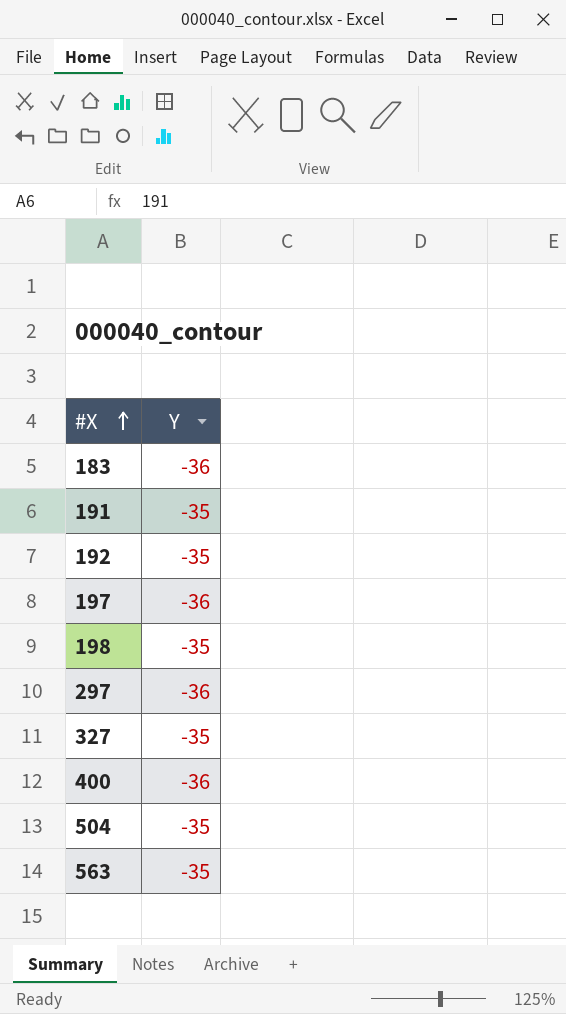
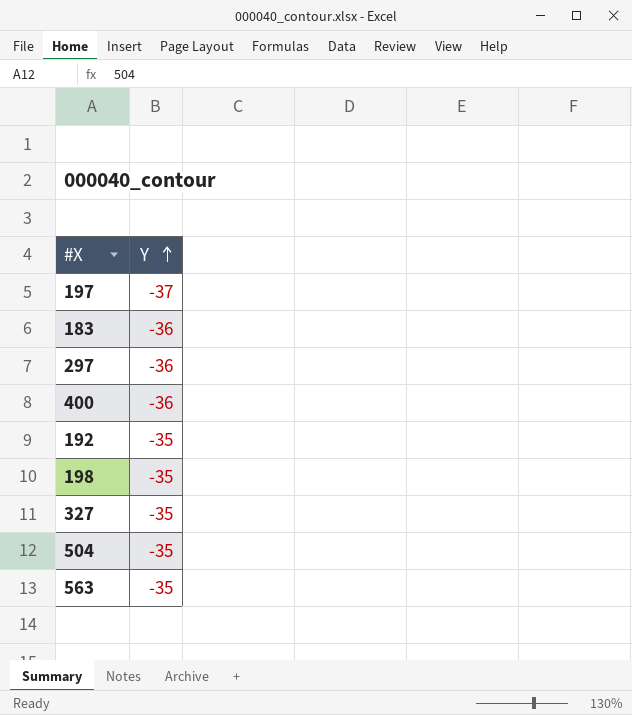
row order: #X ascending -> Y ascending
row 191: -35 -> none
197 | Y: -36 -> -37

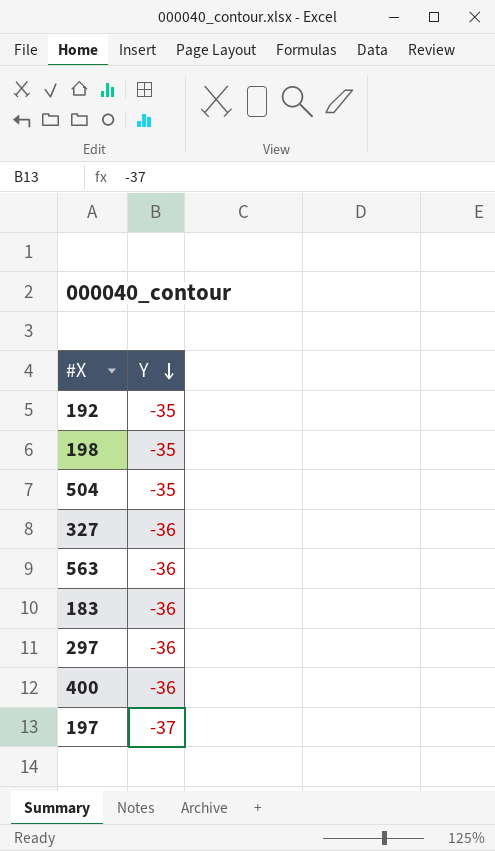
row order: Y ascending -> Y descending
327 | Y: -35 -> -36
563 | Y: -35 -> -36

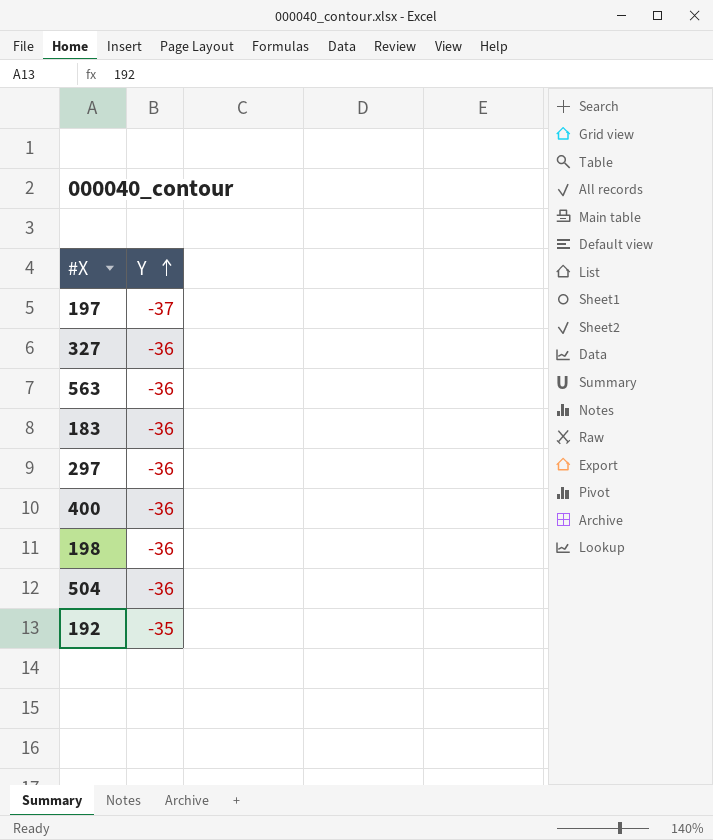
row order: Y descending -> Y ascending
198 | Y: -35 -> -36
504 | Y: -35 -> -36

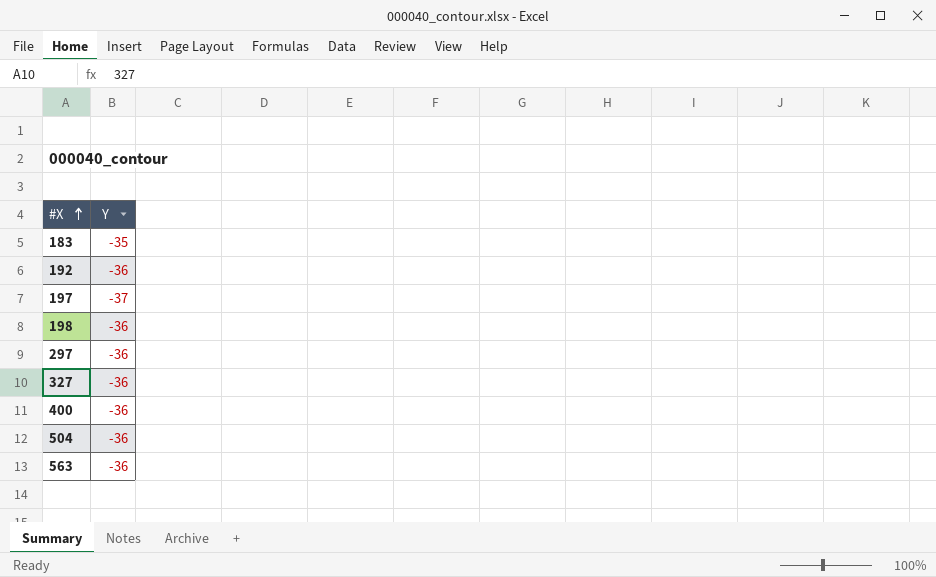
row order: Y ascending -> #X ascending
183 | Y: -36 -> -35
192 | Y: -35 -> -36

